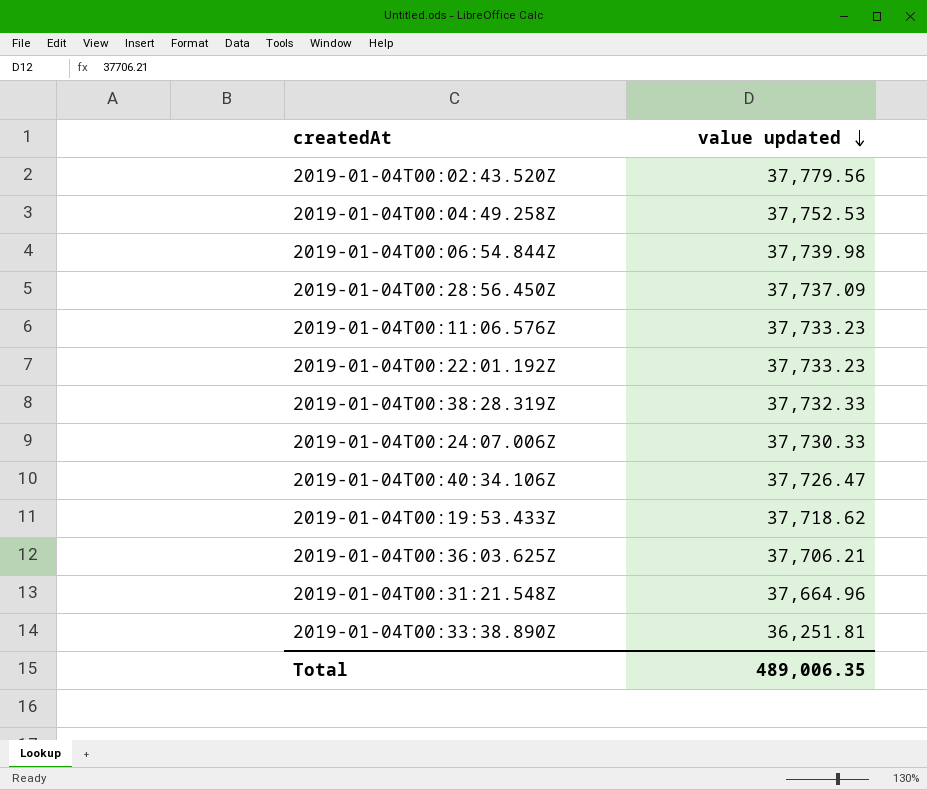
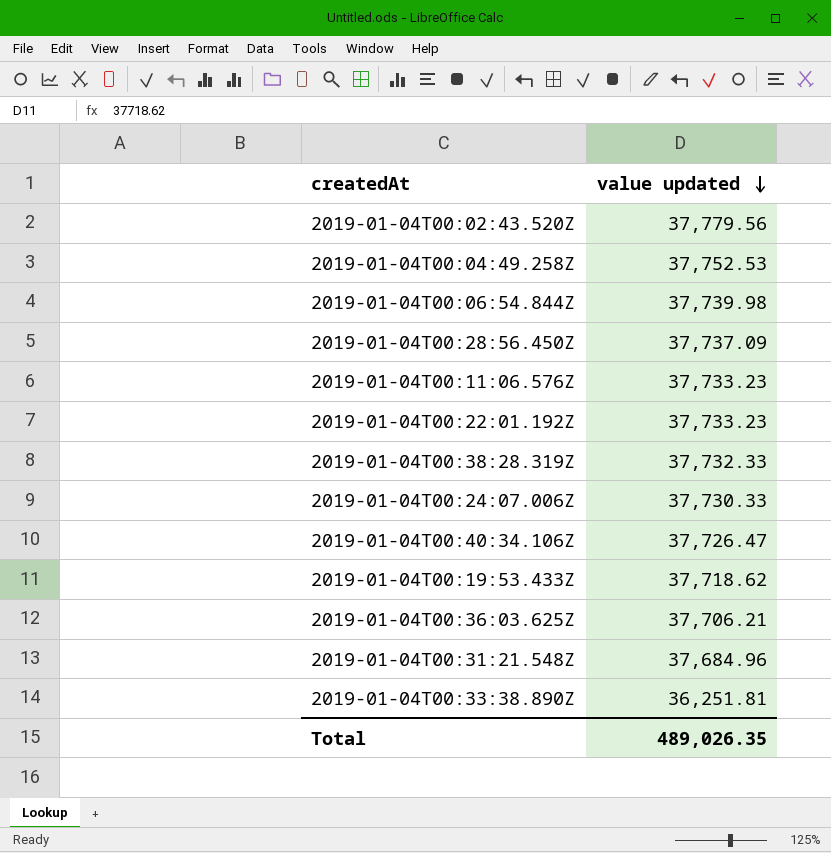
2019-01-04T00:31:21.548Z | value updated: 37,664.96 -> 37,684.96
Total | value updated: 489,006.35 -> 489,026.35

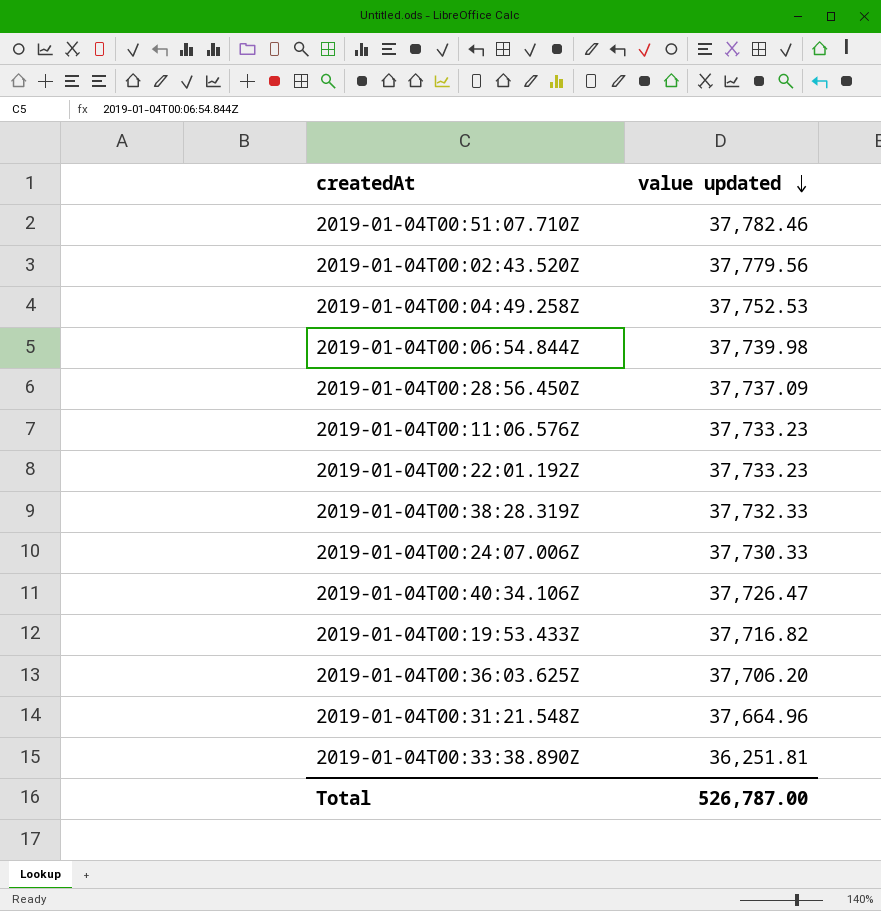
row 2019-01-04T00:51:07.710Z: none -> 37,782.46
2019-01-04T00:19:53.433Z | value updated: 37,718.62 -> 37,716.82
2019-01-04T00:36:03.625Z | value updated: 37,706.21 -> 37,706.20
2019-01-04T00:31:21.548Z | value updated: 37,684.96 -> 37,664.96
Total | value updated: 489,026.35 -> 526,787.00

